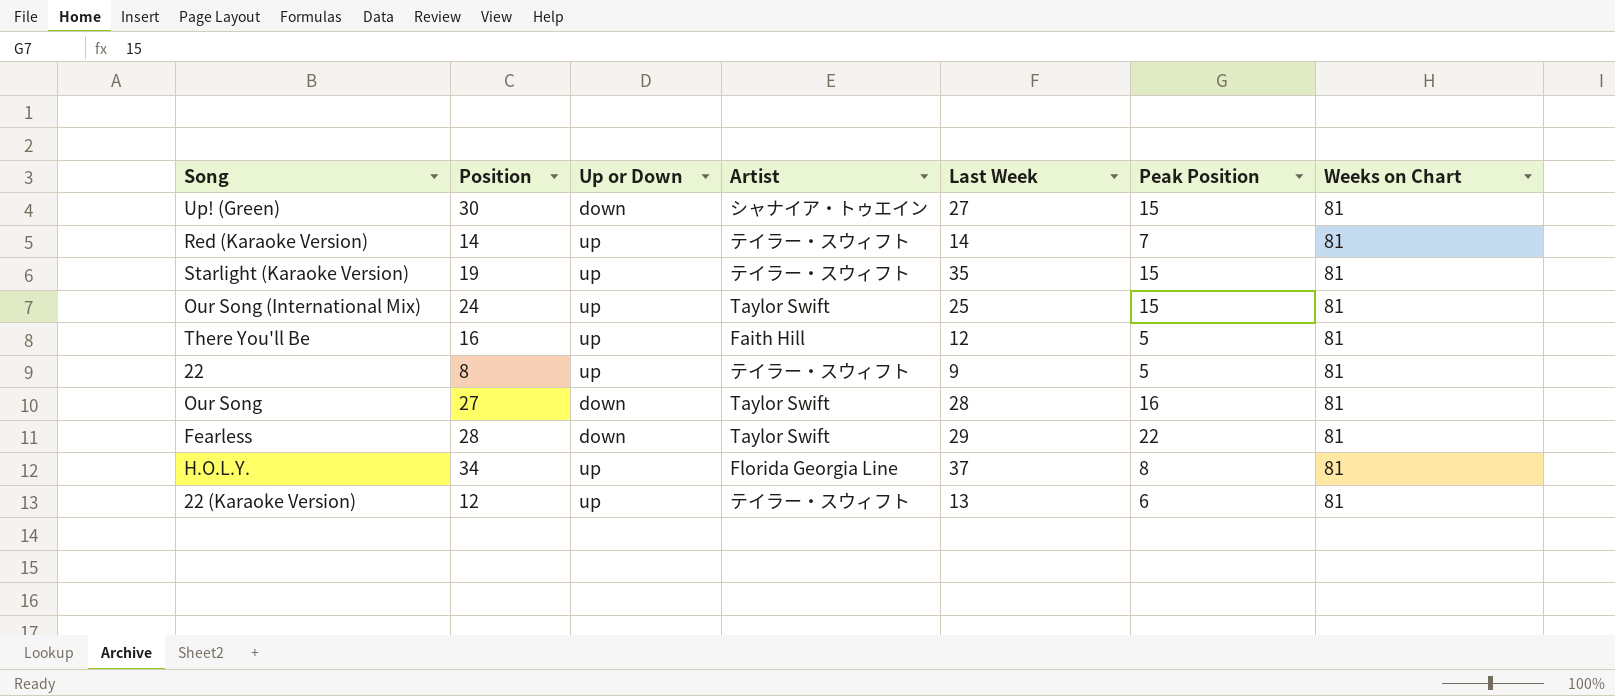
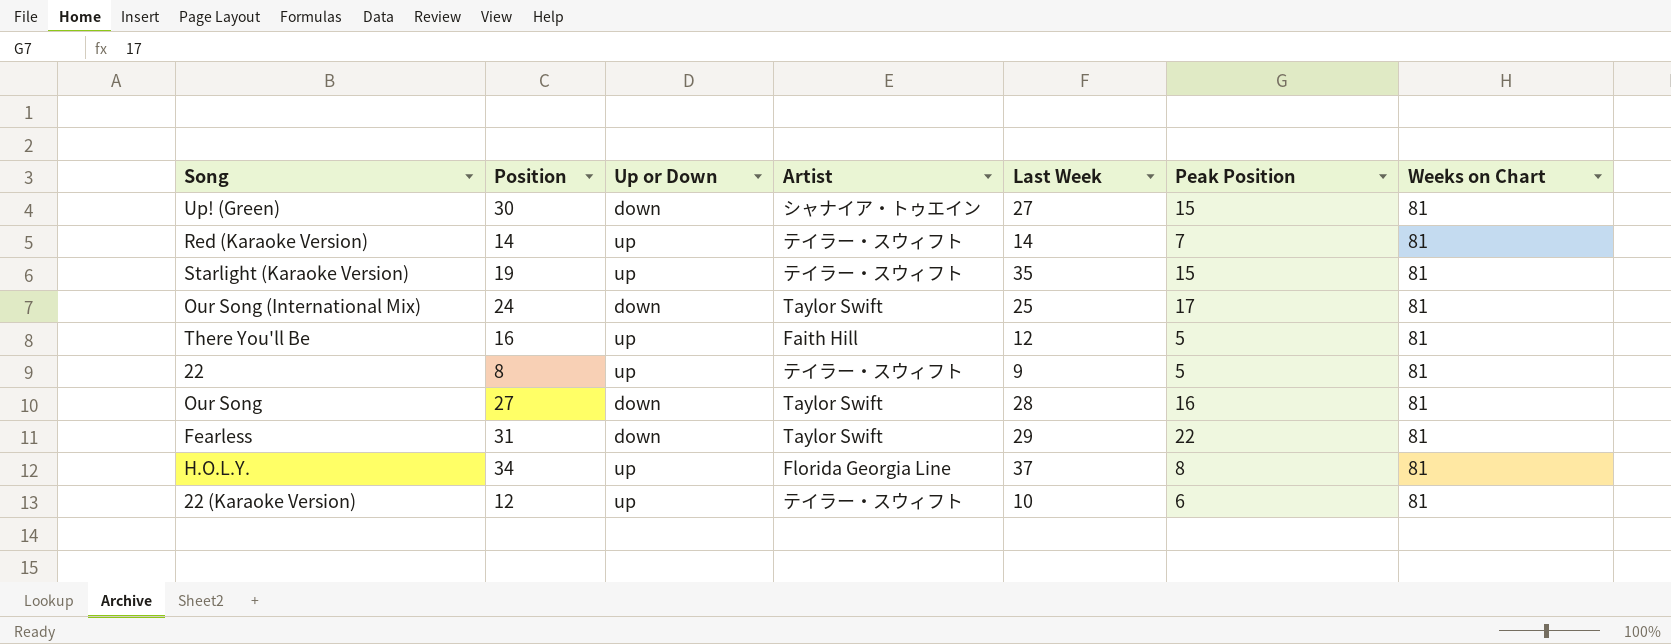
Our Song (International Mix) | Up or Down: up -> down
Our Song (International Mix) | Peak Position: 15 -> 17
Fearless | Position: 28 -> 31
22 (Karaoke Version) | Last Week: 13 -> 10

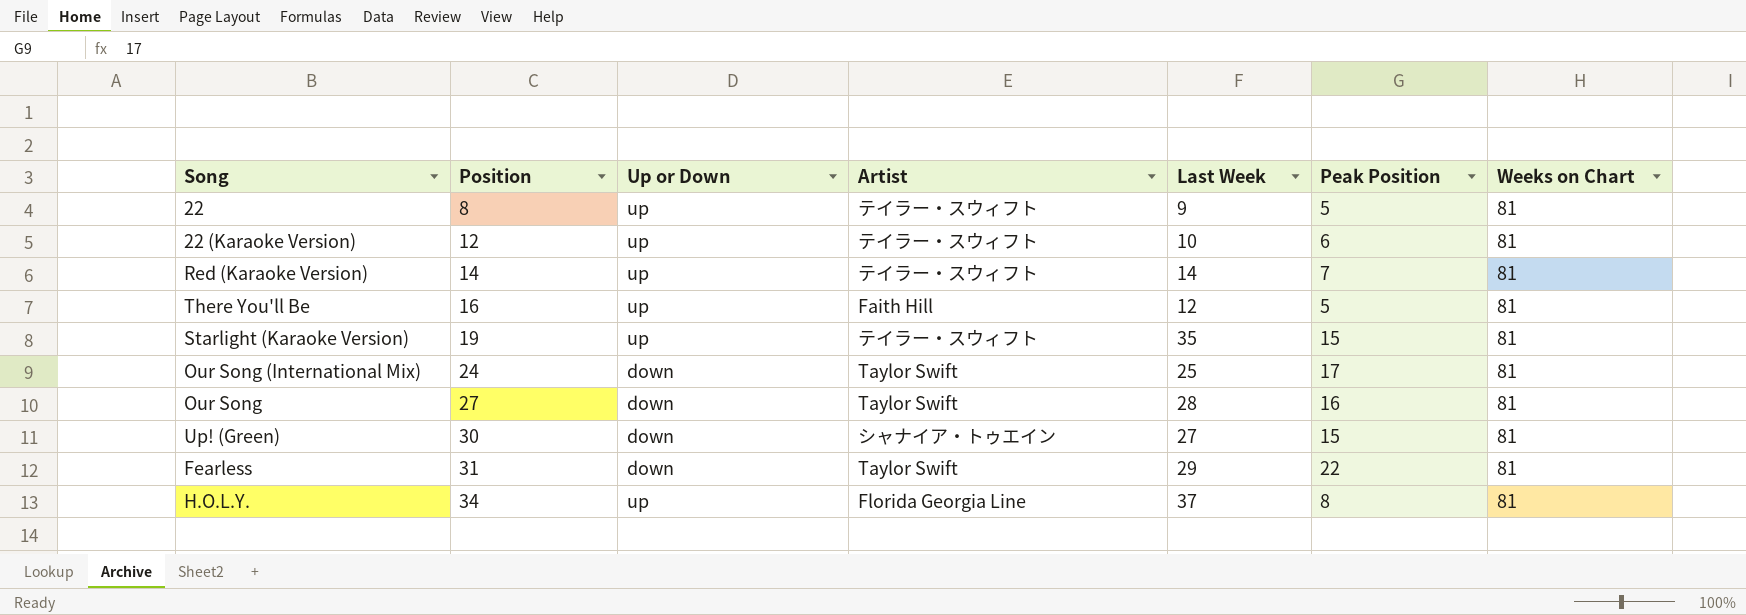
row order: none -> Position ascending

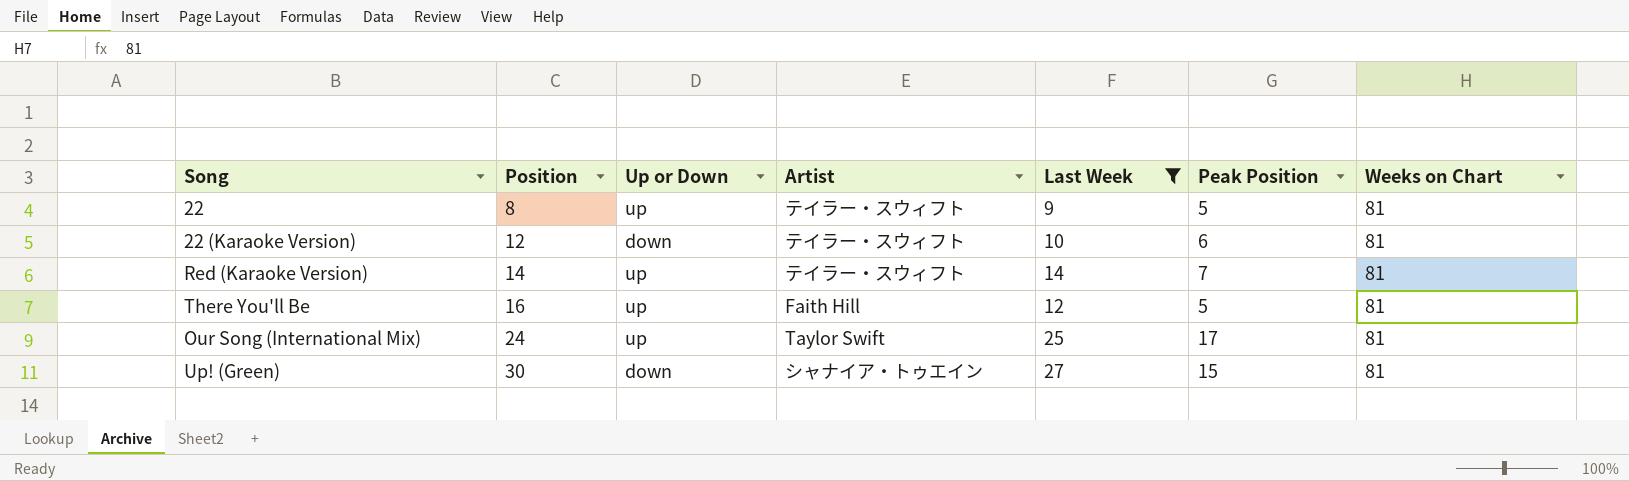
filter: none -> Last Week <= 27
22 (Karaoke Version) | Up or Down: up -> down
Our Song (International Mix) | Up or Down: down -> up

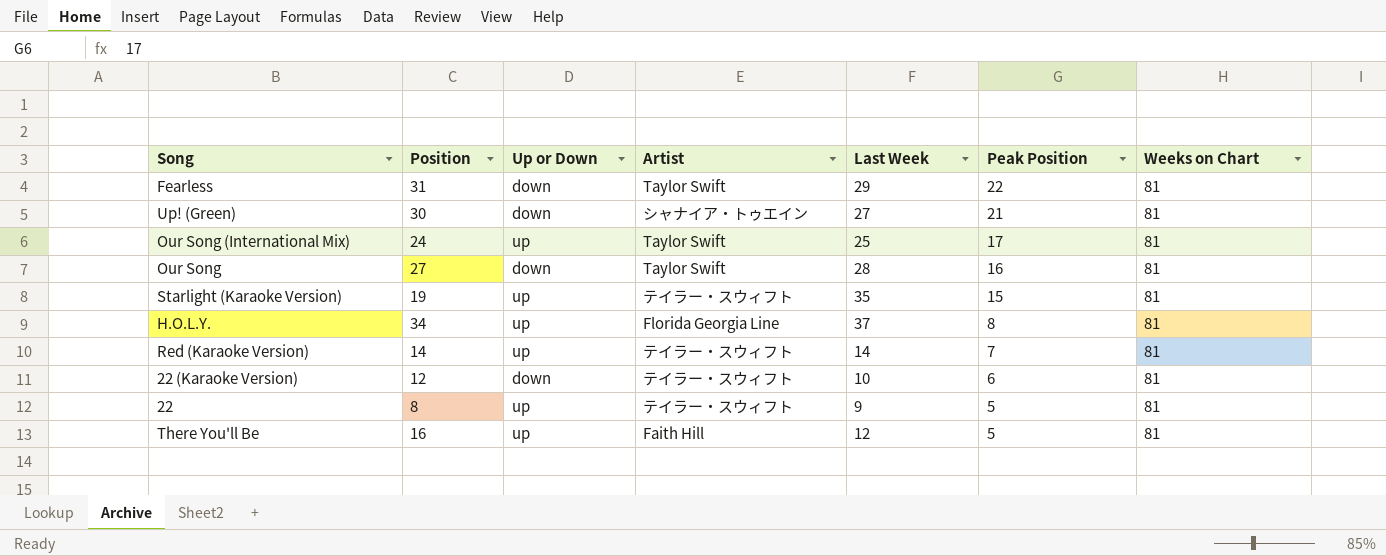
filter: Last Week <= 27 -> none
row order: Position ascending -> Peak Position descending
Up! (Green) | Peak Position: 15 -> 21

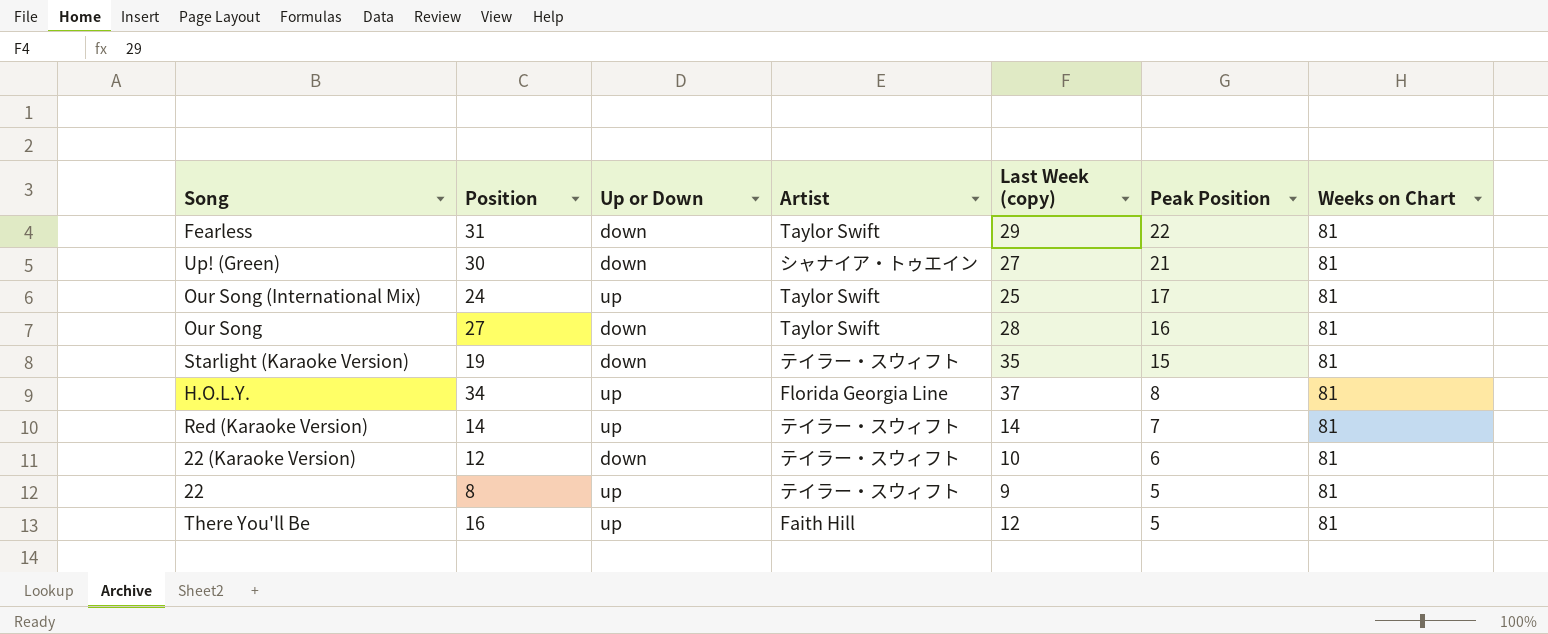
column name: Last Week -> Last Week (copy)
Starlight (Karaoke Version) | Up or Down: up -> down

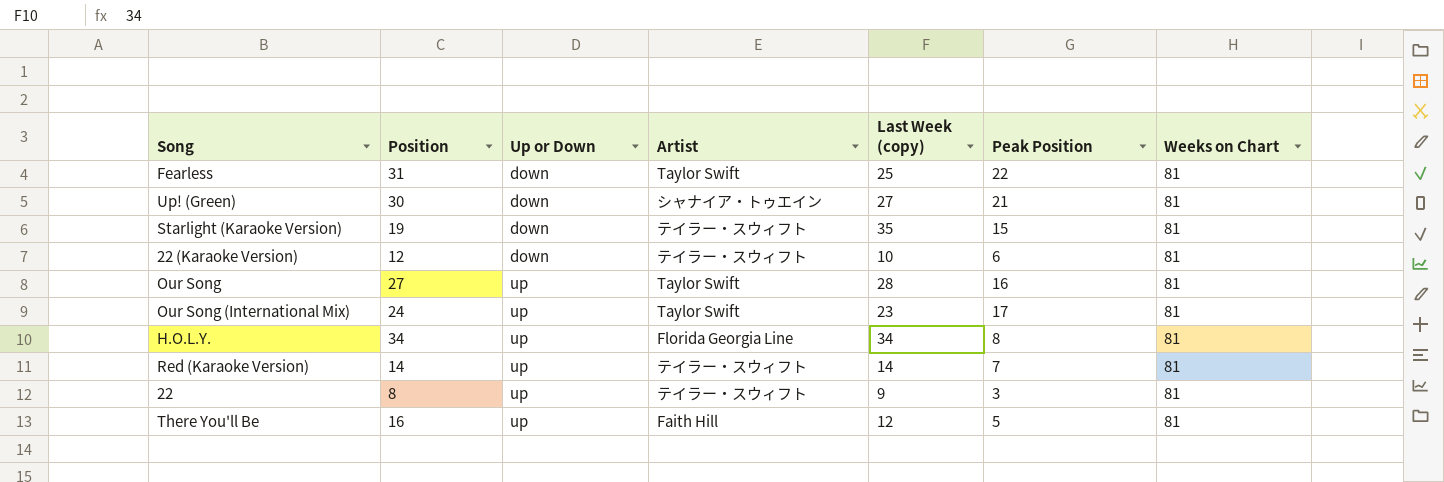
row order: Peak Position descending -> Up or Down ascending
Fearless | Last Week (copy): 29 -> 25
Our Song | Up or Down: down -> up
Our Song (International Mix) | Last Week (copy): 25 -> 23
H.O.L.Y. | Last Week (copy): 37 -> 34
22 | Peak Position: 5 -> 3

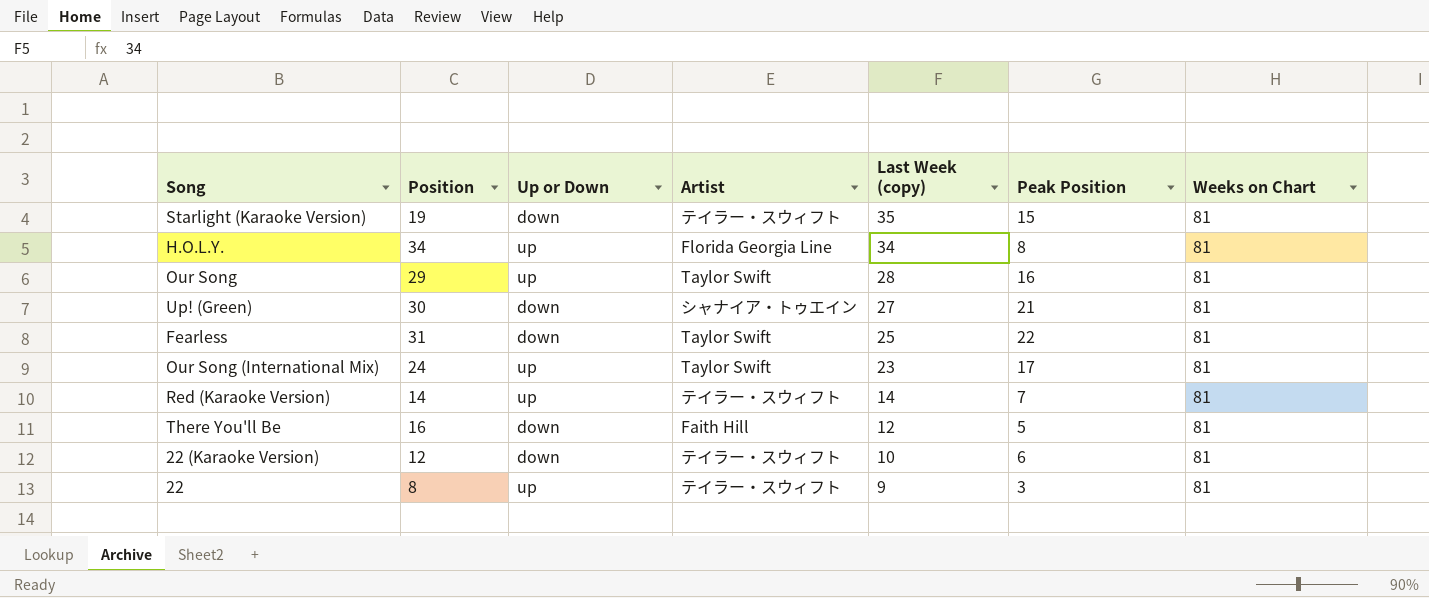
row order: Up or Down ascending -> Last Week (copy) descending
Our Song | Position: 27 -> 29
There You'll Be | Up or Down: up -> down

